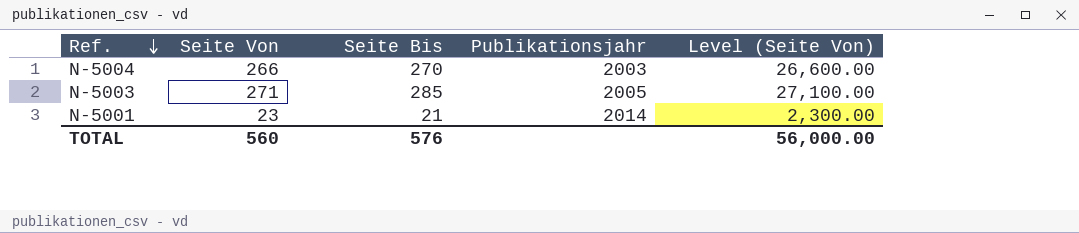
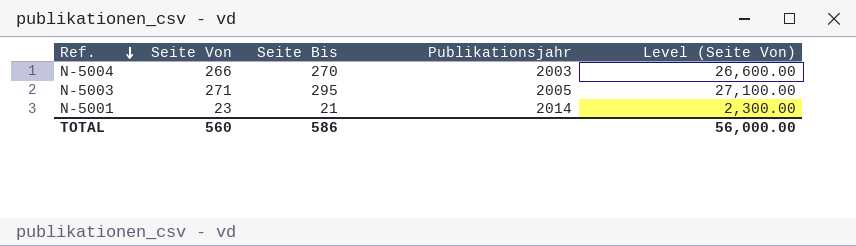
N-5003 | Seite Bis: 285 -> 295
TOTAL | Seite Bis: 576 -> 586

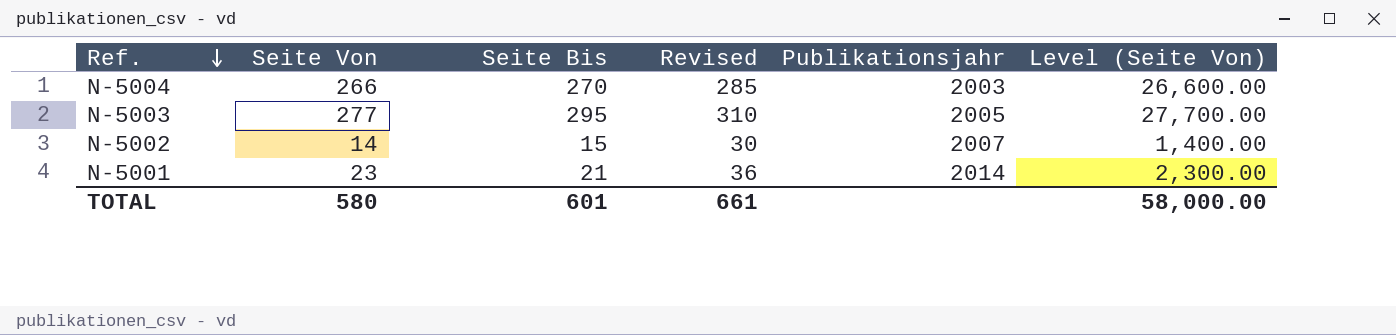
column Revised | formula: none -> [Seite Bis] + 15
N-5003 | Seite Von: 271 -> 277
N-5003 | Level (Seite Von): 27,100.00 -> 27,700.00
row N-5002: none -> 14 | 15 | 30 | 2007 | 1,400.00
TOTAL | Seite Von: 560 -> 580
TOTAL | Seite Bis: 586 -> 601
TOTAL | Level (Seite Von): 56,000.00 -> 58,000.00

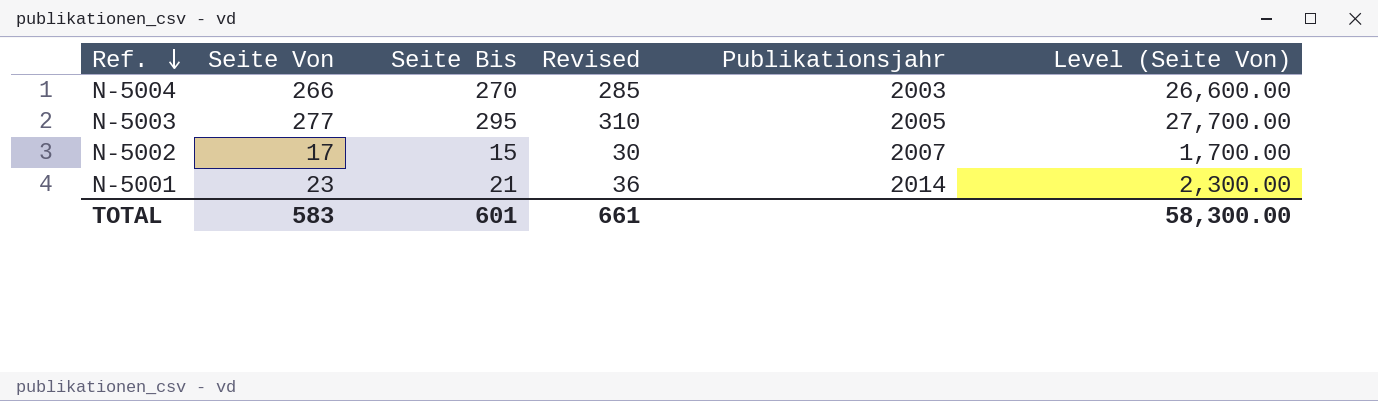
N-5002 | Seite Von: 14 -> 17
N-5002 | Level (Seite Von): 1,400.00 -> 1,700.00
TOTAL | Seite Von: 580 -> 583
TOTAL | Level (Seite Von): 58,000.00 -> 58,300.00

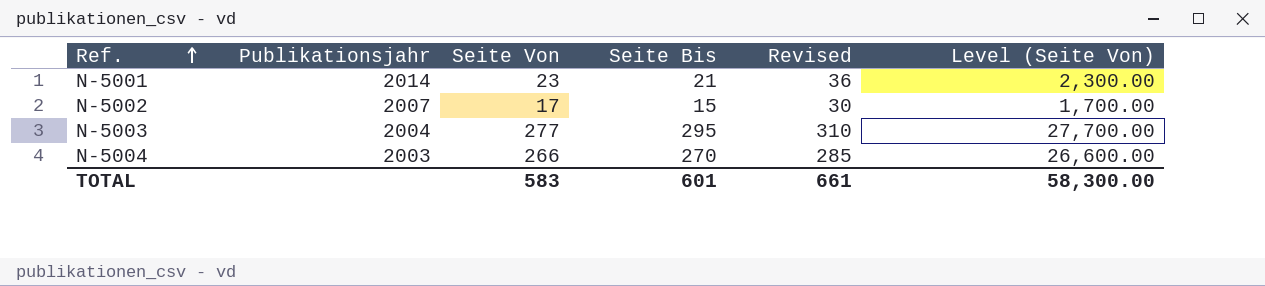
row order: Ref. descending -> Ref. ascending
column Publikationsjahr | position: 5 -> 2
N-5003 | Publikationsjahr: 2005 -> 2004

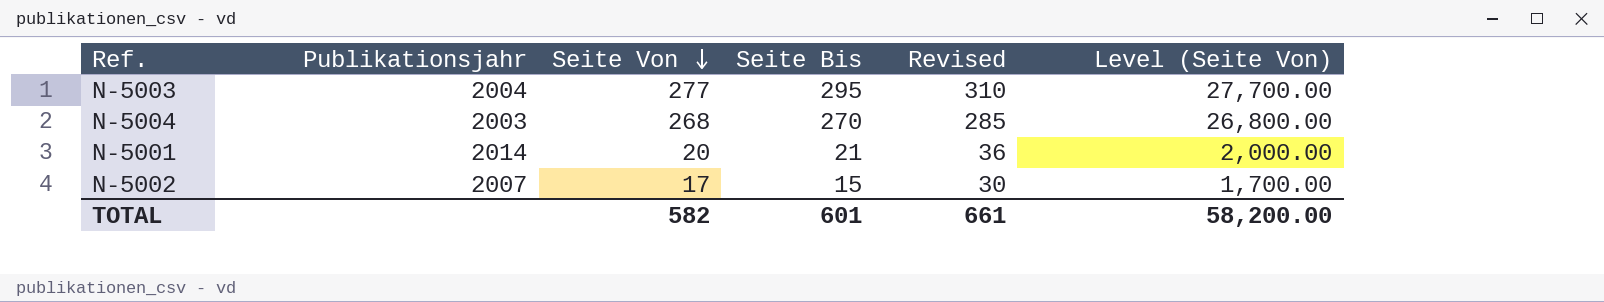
row order: Ref. ascending -> Seite Von descending
N-5004 | Seite Von: 266 -> 268
N-5004 | Level (Seite Von): 26,600.00 -> 26,800.00
N-5001 | Seite Von: 23 -> 20
N-5001 | Level (Seite Von): 2,300.00 -> 2,000.00
TOTAL | Seite Von: 583 -> 582
TOTAL | Level (Seite Von): 58,300.00 -> 58,200.00

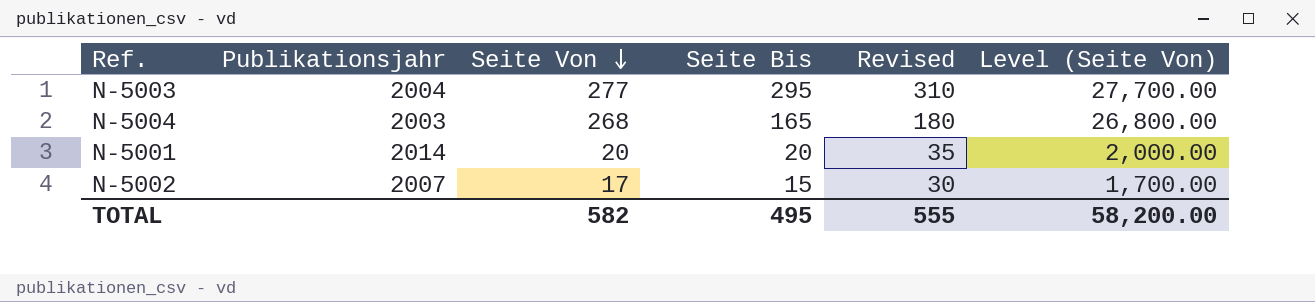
N-5004 | Seite Bis: 270 -> 165
N-5004 | Revised: 285 -> 180
N-5001 | Seite Bis: 21 -> 20
N-5001 | Revised: 36 -> 35
TOTAL | Seite Bis: 601 -> 495
TOTAL | Revised: 661 -> 555

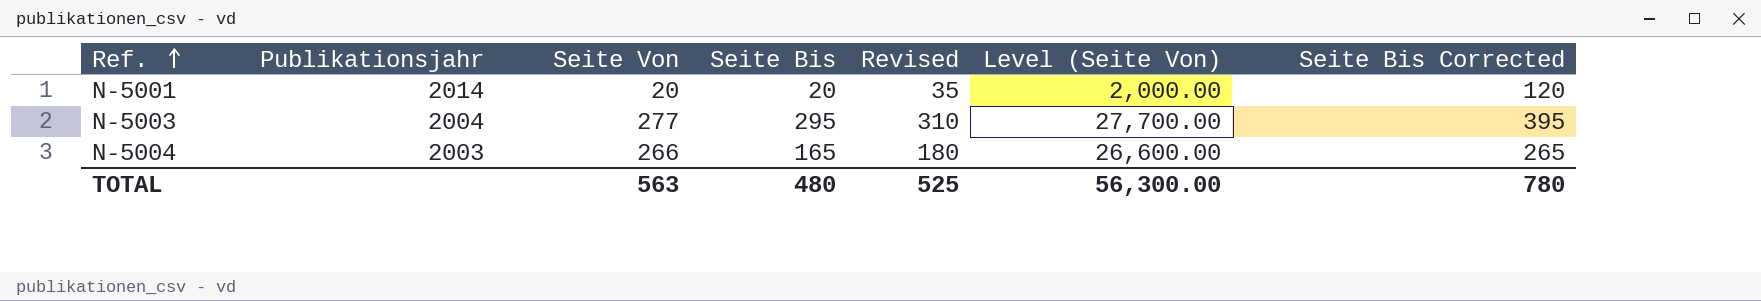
row order: Seite Von descending -> Ref. ascending
column Seite Bis Corrected | formula: none -> [Seite Bis] + 100
row N-5002: 2007 | 17 | 15 | 30 | 1,700.00 -> none
N-5004 | Seite Von: 268 -> 266
N-5004 | Level (Seite Von): 26,800.00 -> 26,600.00
TOTAL | Seite Von: 582 -> 563
TOTAL | Seite Bis: 495 -> 480
TOTAL | Revised: 555 -> 525
TOTAL | Level (Seite Von): 58,200.00 -> 56,300.00

